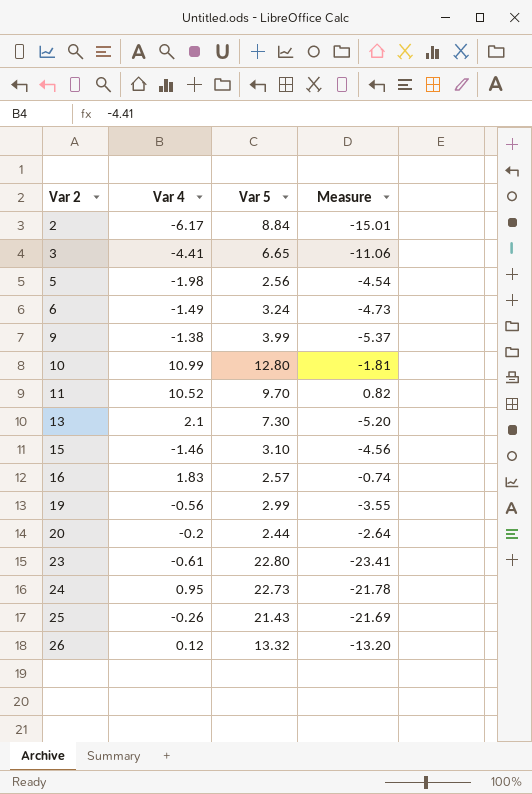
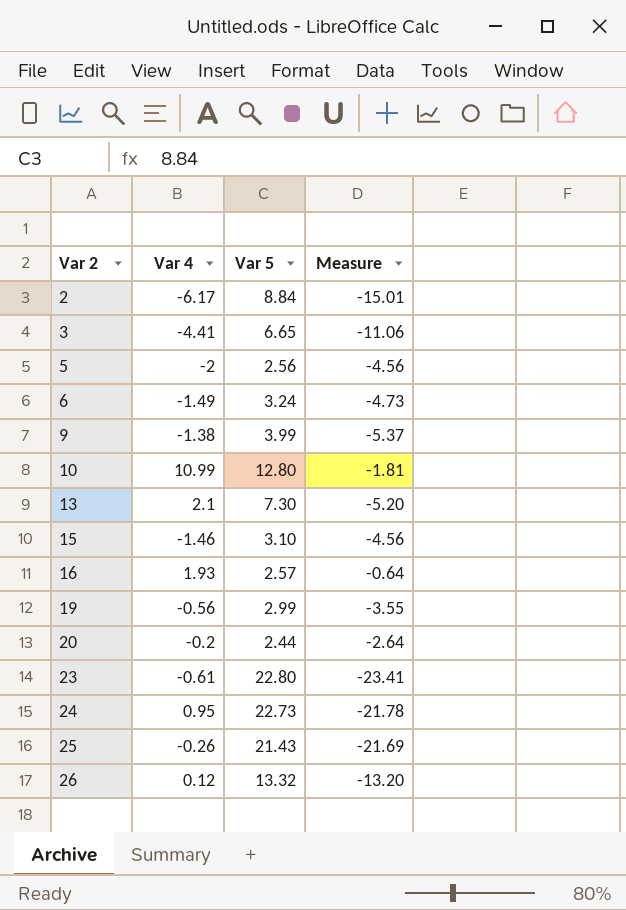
row 11: 10.52 | 9.70 | 0.82 -> none
5 | Var 4: -1.98 -> -2
5 | Measure: -4.54 -> -4.56
16 | Var 4: 1.83 -> 1.93
16 | Measure: -0.74 -> -0.64

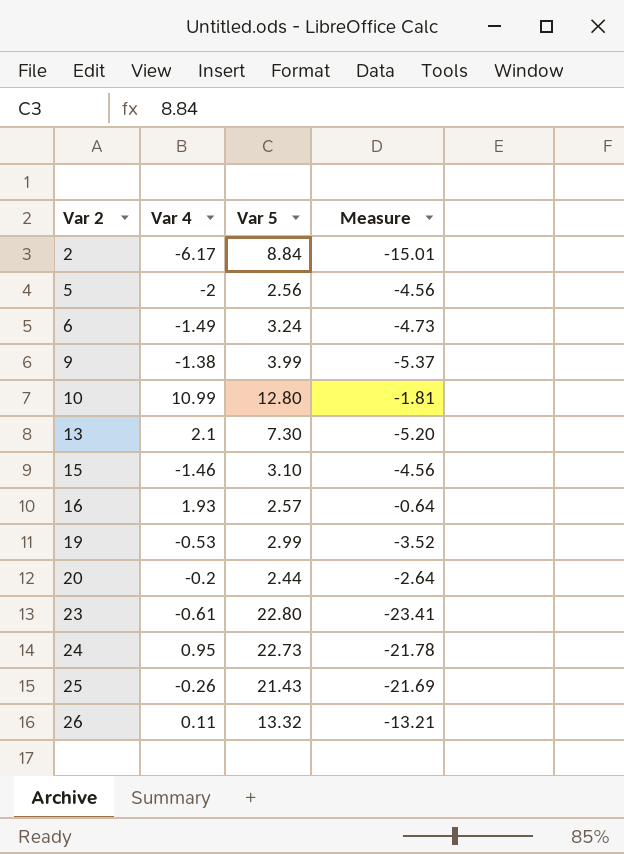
row 3: -4.41 | 6.65 | -11.06 -> none
19 | Var 4: -0.56 -> -0.53
19 | Measure: -3.55 -> -3.52
26 | Var 4: 0.12 -> 0.11
26 | Measure: -13.20 -> -13.21

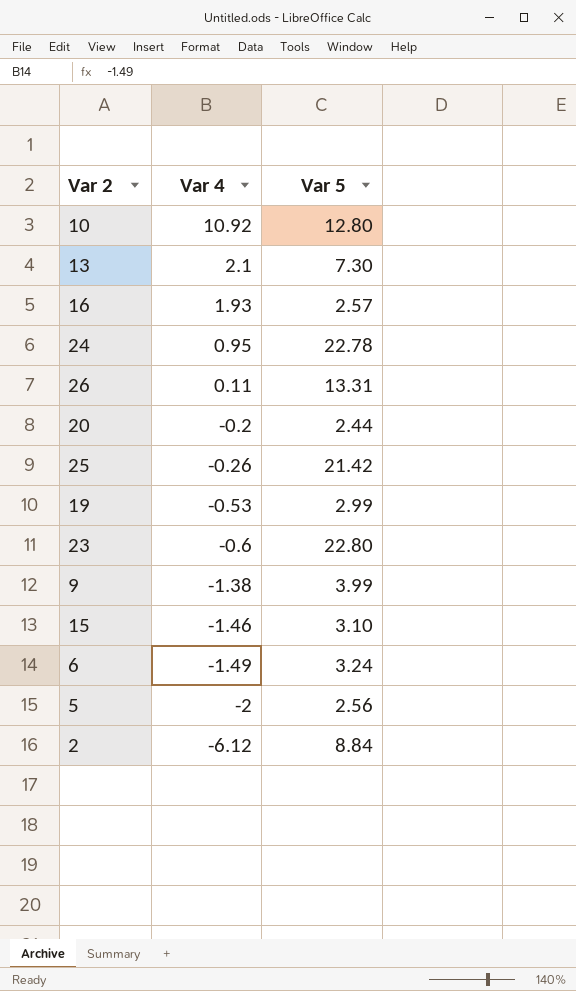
row order: Var 2 ascending -> Var 4 descending
column Measure | formula: [Var 4] - [Var 5] -> none
10 | Var 4: 10.99 -> 10.92
24 | Var 5: 22.73 -> 22.78
26 | Var 5: 13.32 -> 13.31
25 | Var 5: 21.43 -> 21.42
23 | Var 4: -0.61 -> -0.6
2 | Var 4: -6.17 -> -6.12

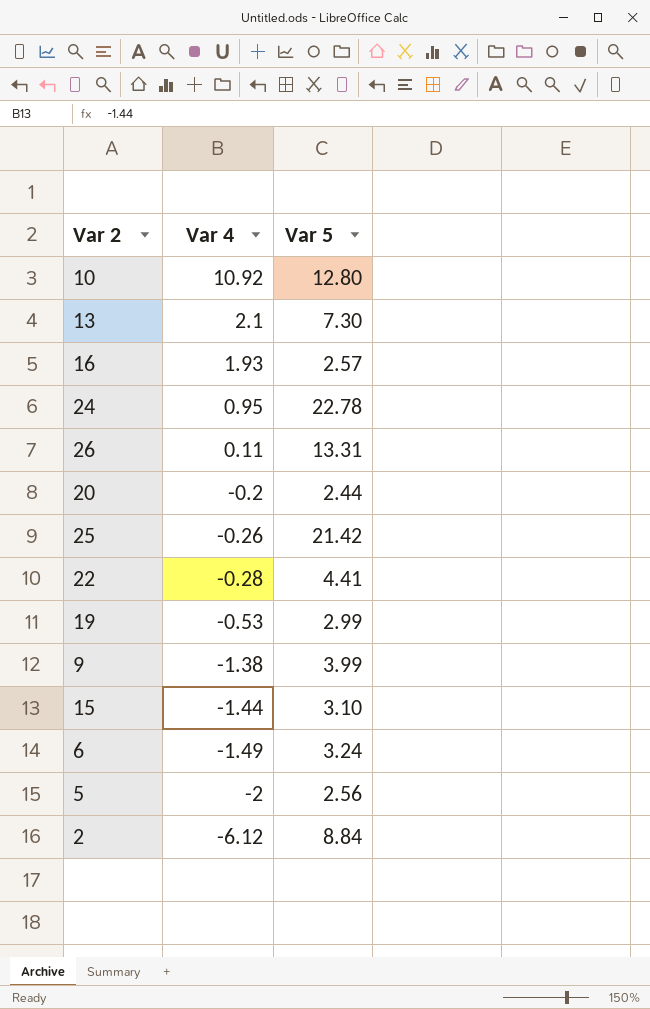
row 23: -0.6 | 22.80 -> none
row 22: none -> -0.28 | 4.41
15 | Var 4: -1.46 -> -1.44

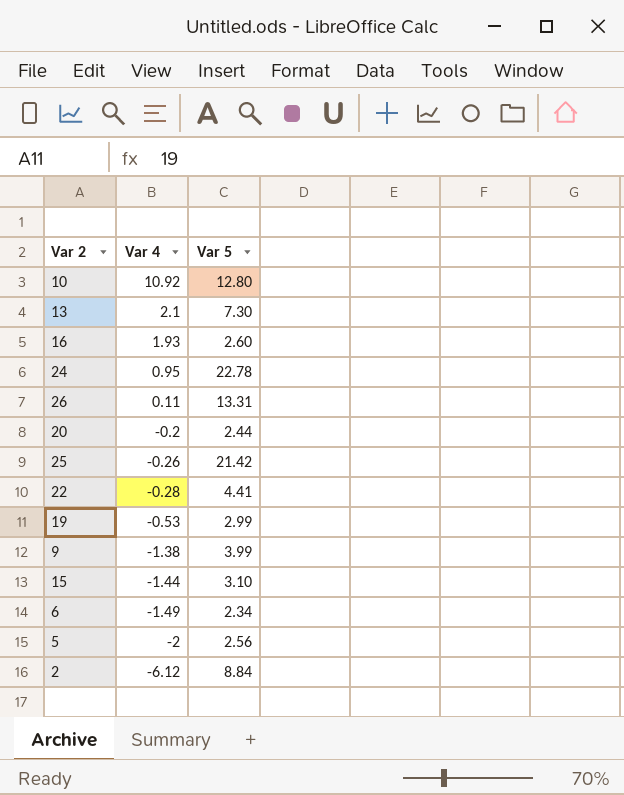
16 | Var 5: 2.57 -> 2.60
6 | Var 5: 3.24 -> 2.34

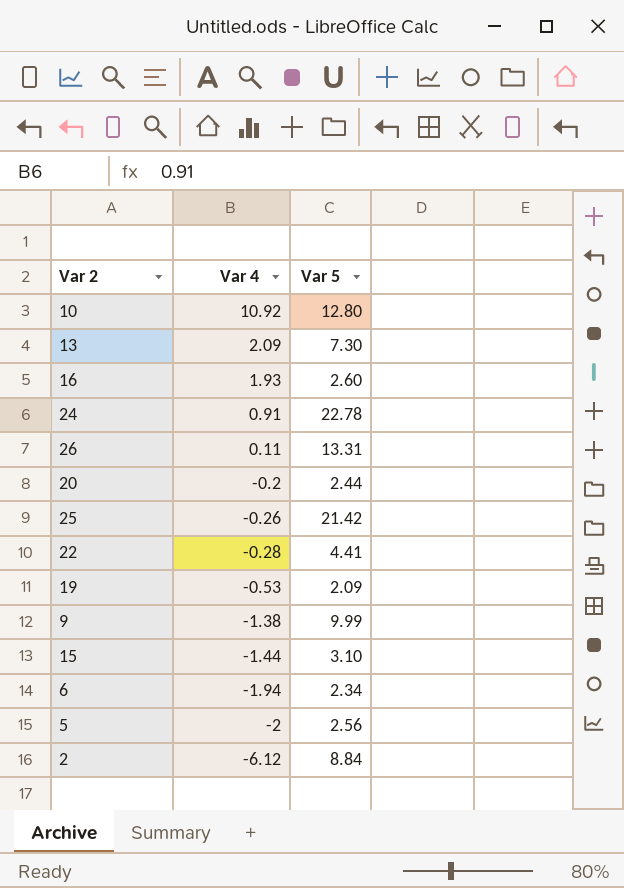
13 | Var 4: 2.1 -> 2.09
24 | Var 4: 0.95 -> 0.91
19 | Var 5: 2.99 -> 2.09
9 | Var 5: 3.99 -> 9.99
6 | Var 4: -1.49 -> -1.94

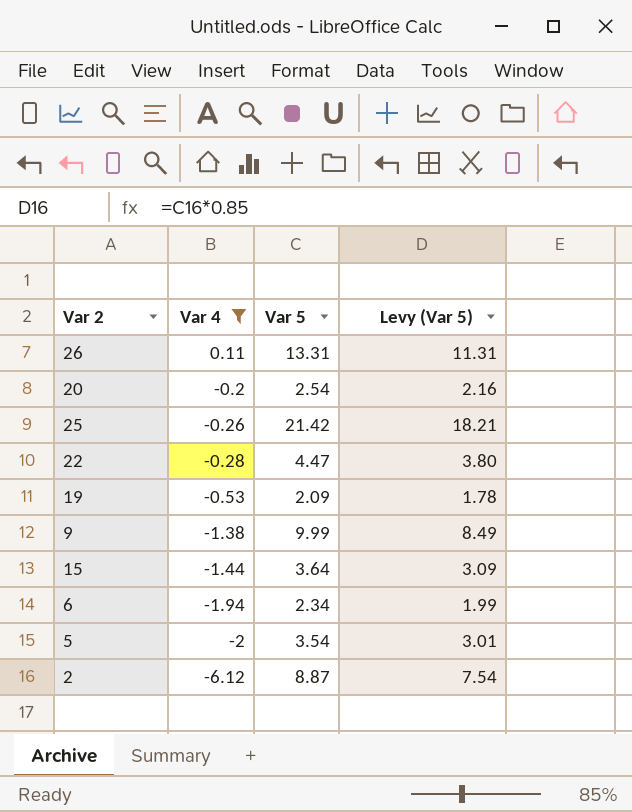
filter: none -> Var 4 <= 0.11
column Levy (Var 5) | formula: none -> [Var 5] * 0.85
20 | Var 5: 2.44 -> 2.54
22 | Var 5: 4.41 -> 4.47
15 | Var 5: 3.10 -> 3.64
5 | Var 5: 2.56 -> 3.54
2 | Var 5: 8.84 -> 8.87

